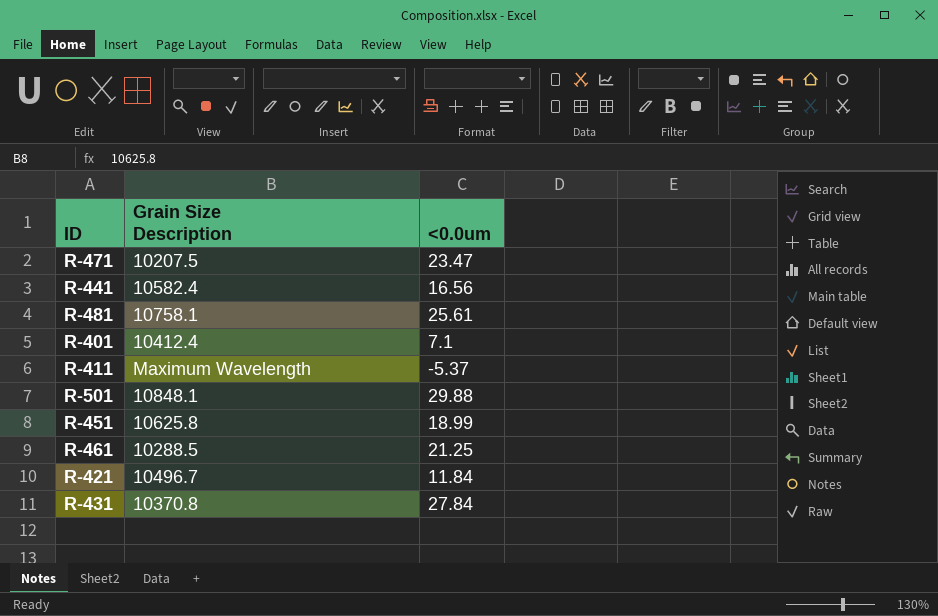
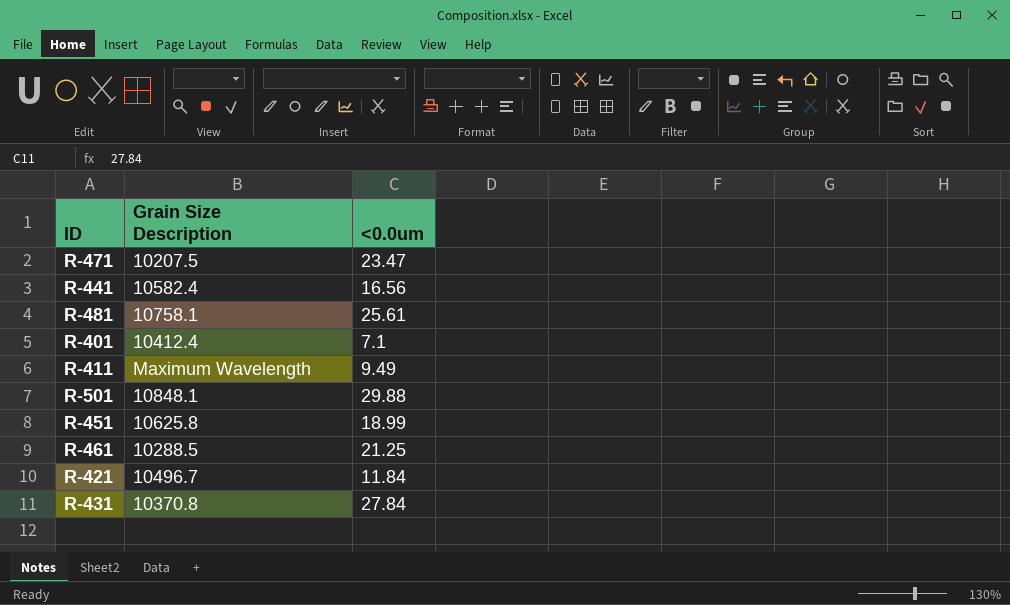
R-411 | <0.0um: -5.37 -> 9.49

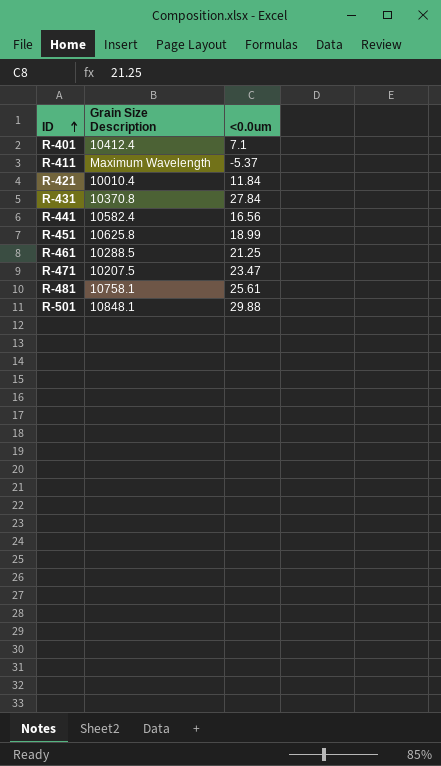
row order: none -> ID ascending
R-411 | <0.0um: 9.49 -> -5.37
R-421 | Grain Size Description: 10496.7 -> 10010.4

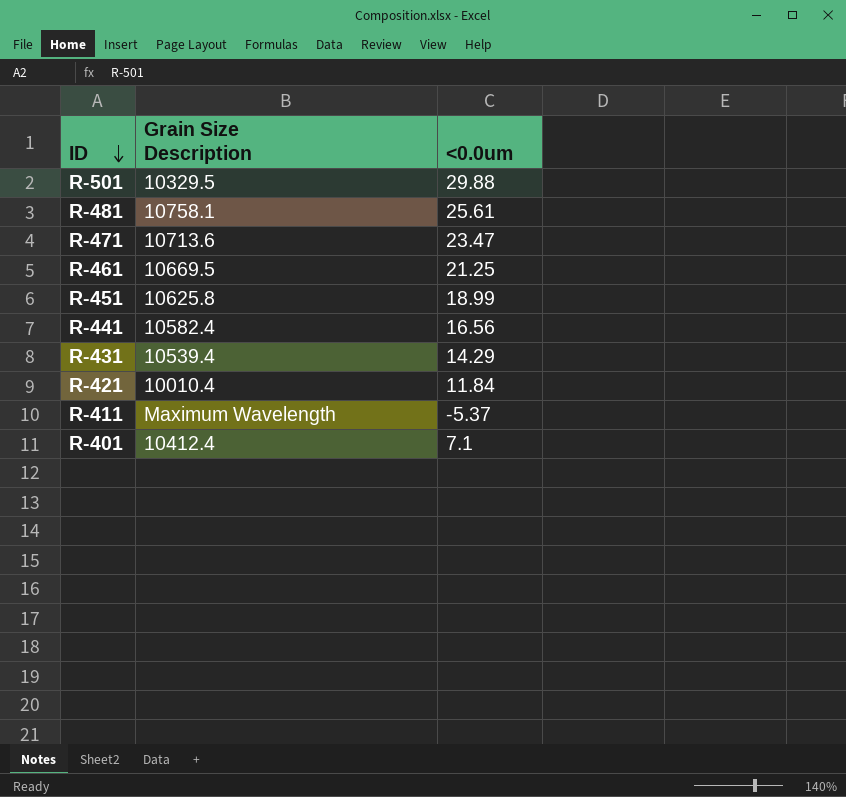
row order: ID ascending -> ID descending
R-501 | Grain Size Description: 10848.1 -> 10329.5
R-471 | Grain Size Description: 10207.5 -> 10713.6
R-461 | Grain Size Description: 10288.5 -> 10669.5
R-431 | Grain Size Description: 10370.8 -> 10539.4
R-431 | <0.0um: 27.84 -> 14.29

